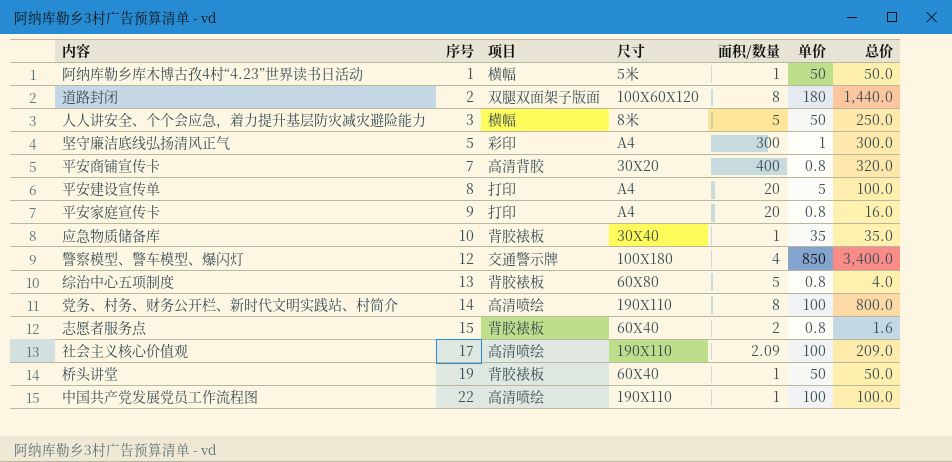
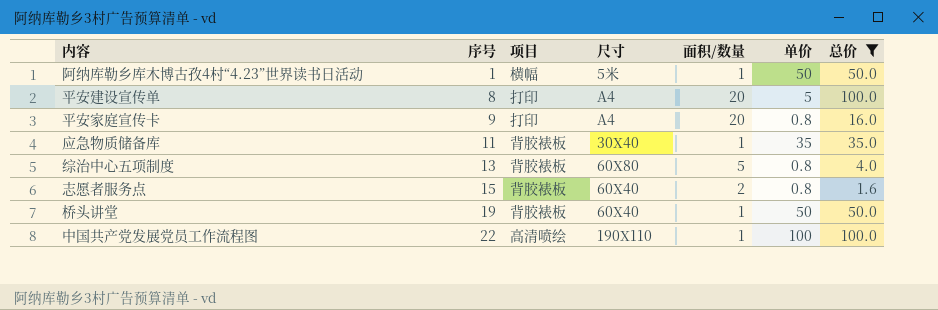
filter: none -> 总价 <= 100.0
应急物质储备库 | 序号: 10 -> 11

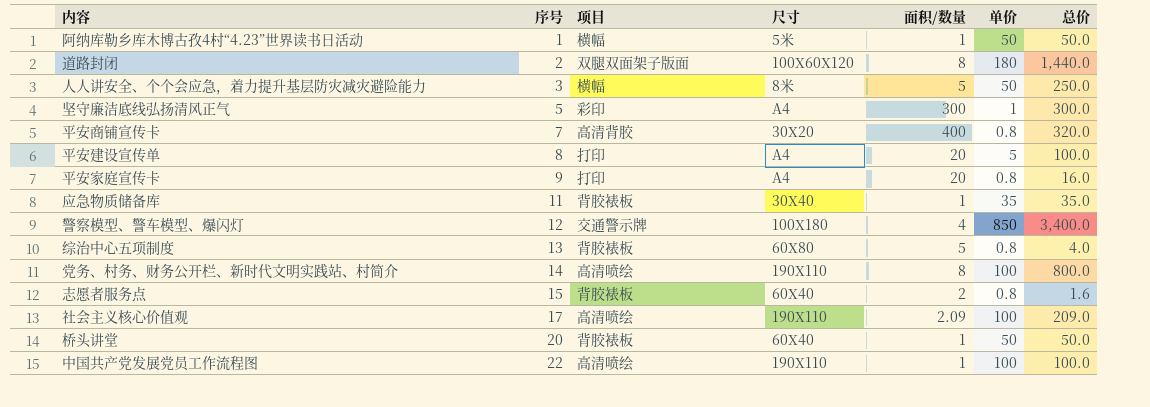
filter: 总价 <= 100.0 -> none
桥头讲堂 | 序号: 19 -> 20

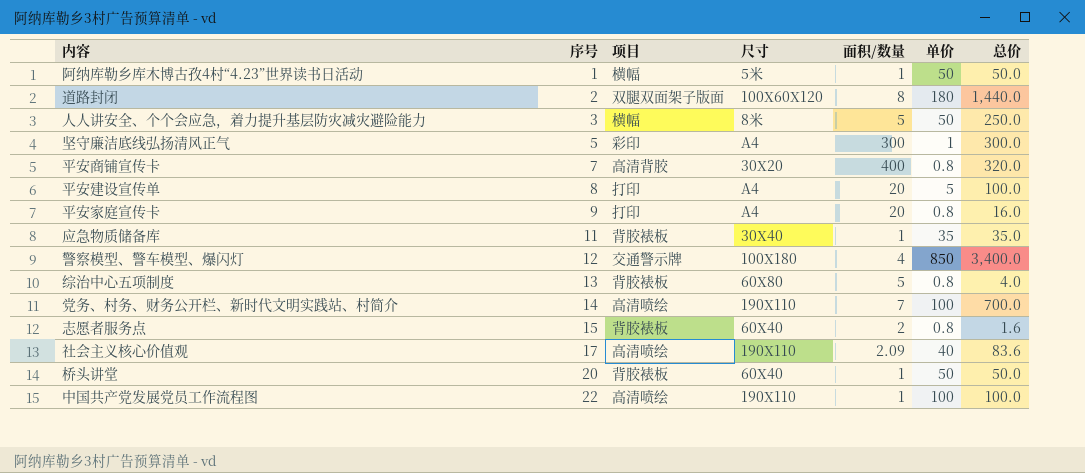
党务、村务、财务公开栏、新时代文明实践站、村简介 | 面积/数量: 8 -> 7
党务、村务、财务公开栏、新时代文明实践站、村简介 | 总价: 800.0 -> 700.0
社会主义核心价值观 | 单价: 100 -> 40
社会主义核心价值观 | 总价: 209.0 -> 83.6

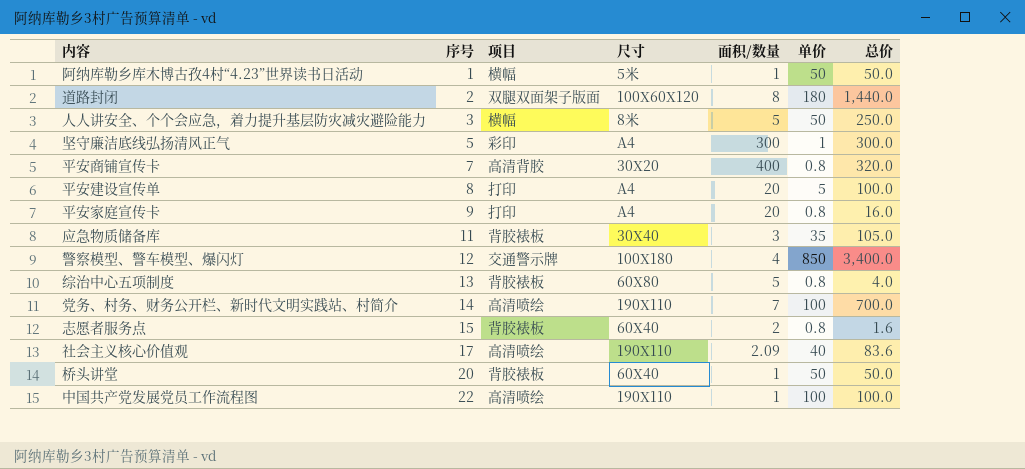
应急物质储备库 | 面积/数量: 1 -> 3
应急物质储备库 | 总价: 35.0 -> 105.0

